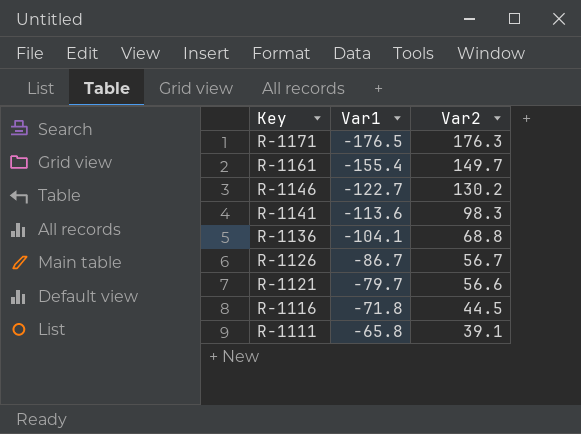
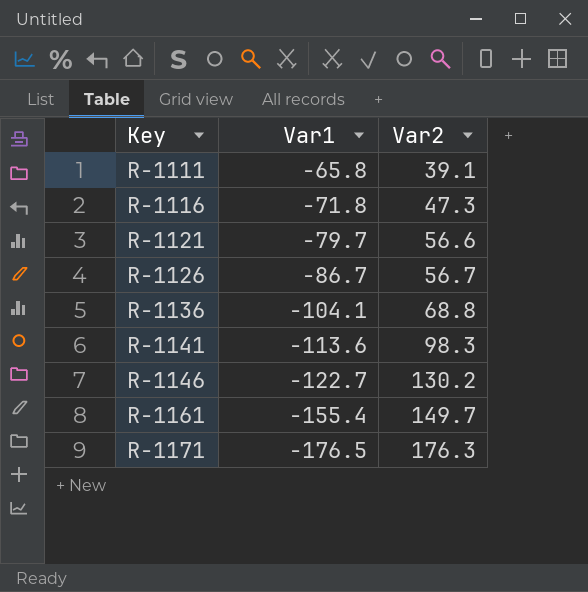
row order: Key descending -> Key ascending
R-1116 | Var2: 44.5 -> 47.3

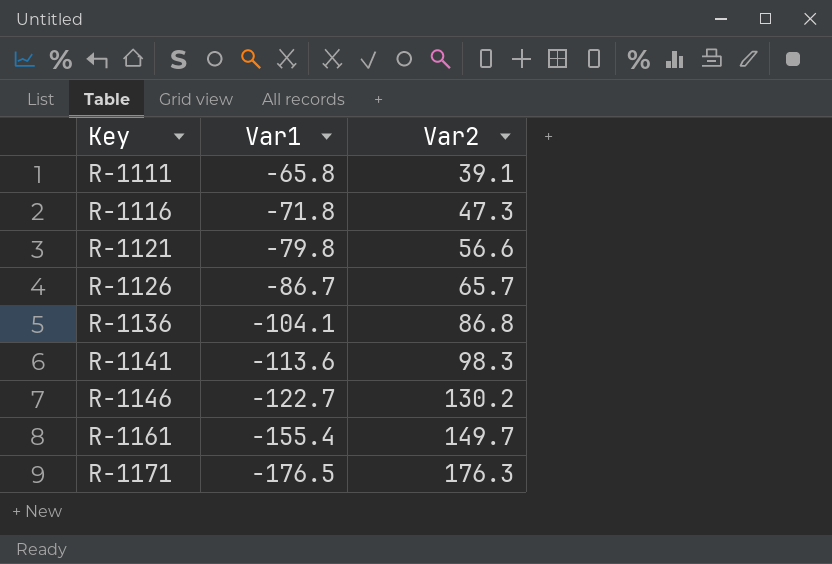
R-1121 | Var1: -79.7 -> -79.8
R-1126 | Var2: 56.7 -> 65.7
R-1136 | Var2: 68.8 -> 86.8

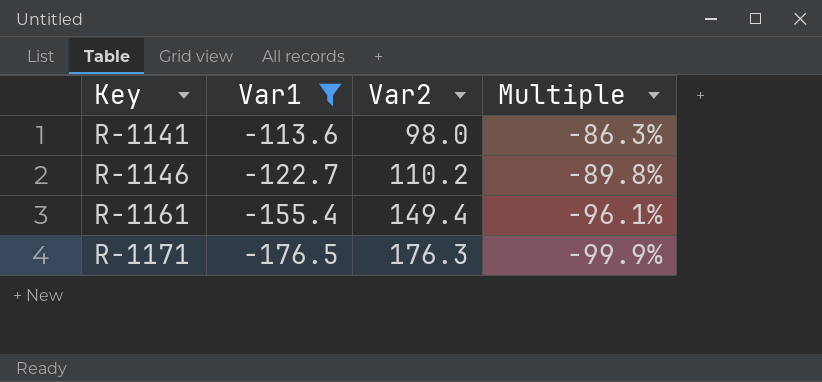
filter: none -> Var1 <= -113.6
column Multiple | formula: none -> [Var2] / [Var1]
R-1141 | Var2: 98.3 -> 98.0
R-1146 | Var2: 130.2 -> 110.2
R-1161 | Var2: 149.7 -> 149.4

